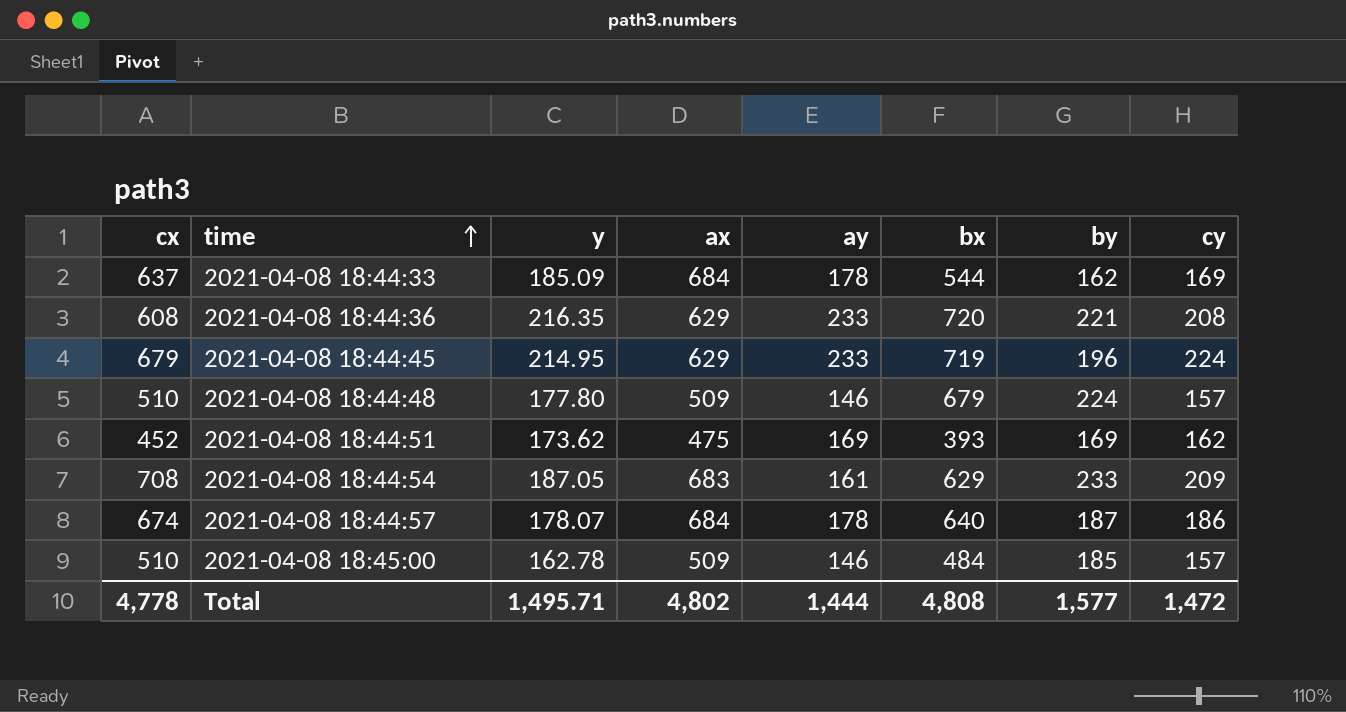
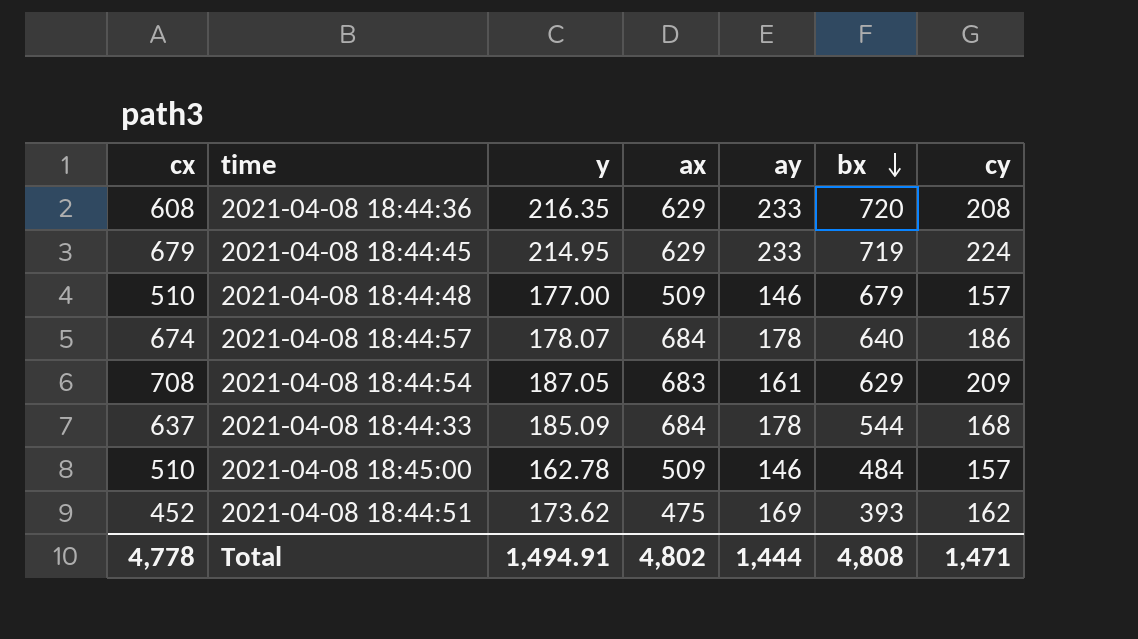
row order: time ascending -> bx descending
column by | position: 7 -> none
2021-04-08 18:44:48 | y: 177.80 -> 177.00
2021-04-08 18:44:33 | cy: 169 -> 168
Total | y: 1,495.71 -> 1,494.91
Total | cy: 1,472 -> 1,471

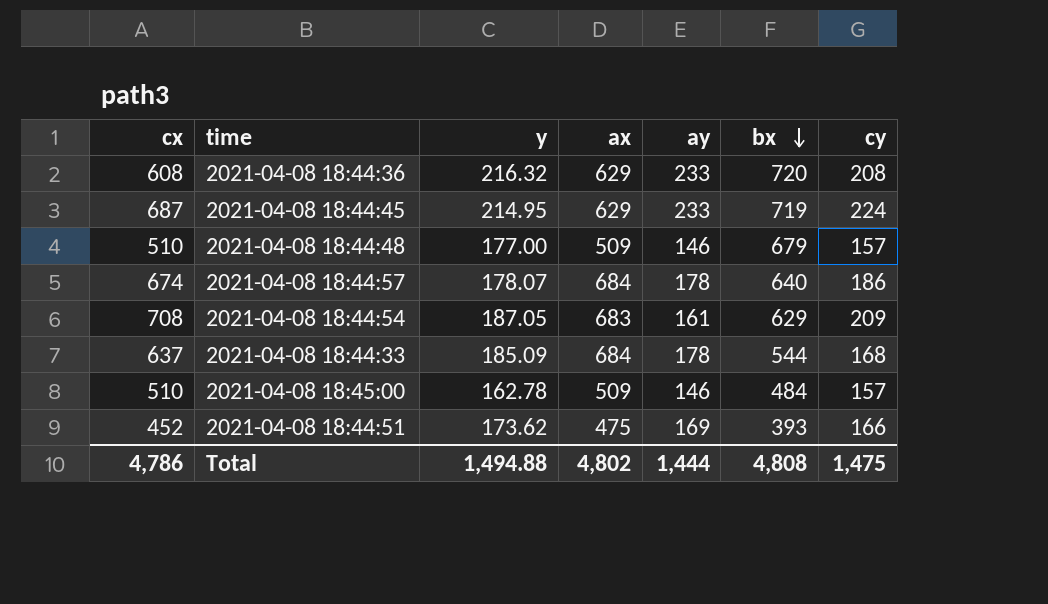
2021-04-08 18:44:36 | y: 216.35 -> 216.32
2021-04-08 18:44:45 | cx: 679 -> 687
2021-04-08 18:44:51 | cy: 162 -> 166
Total | cx: 4,778 -> 4,786
Total | y: 1,494.91 -> 1,494.88
Total | cy: 1,471 -> 1,475

